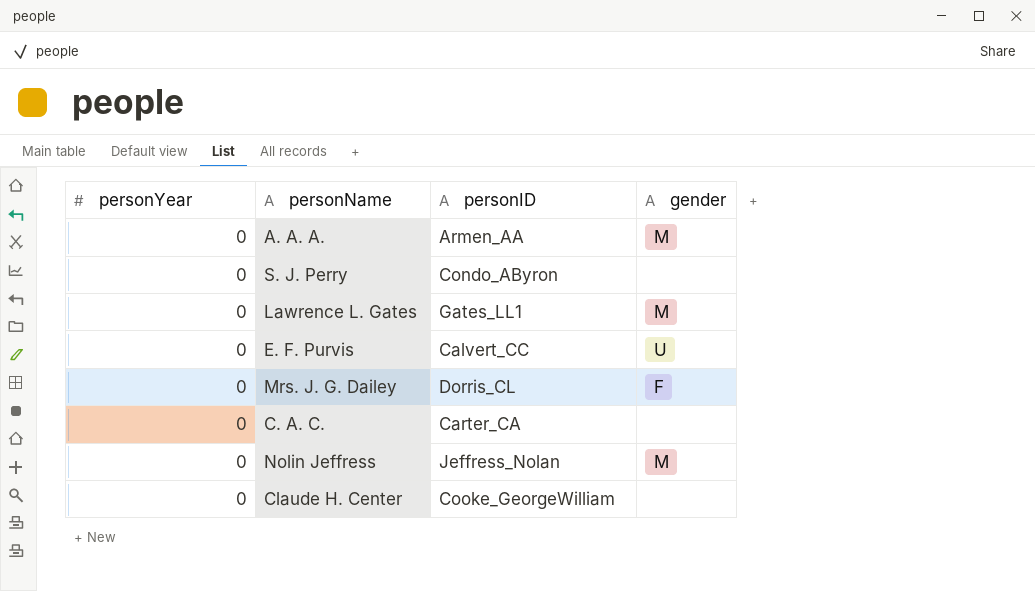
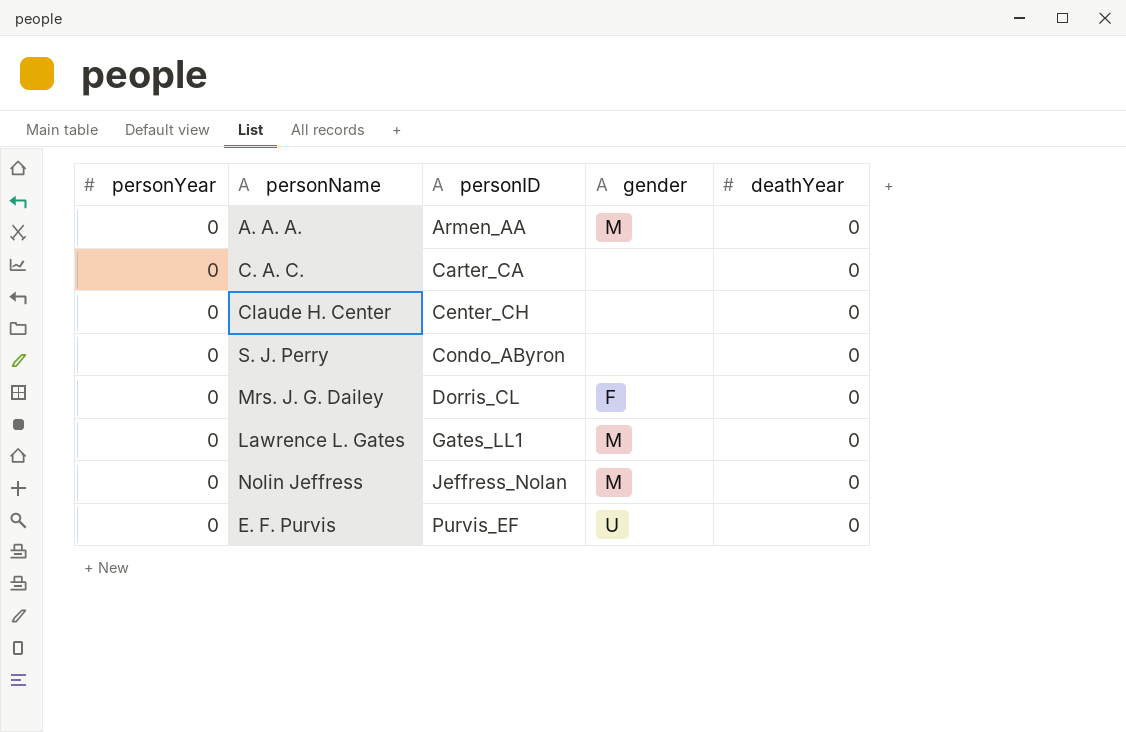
row order: none -> personID ascending
column deathYear | position: none -> 5
Claude H. Center | personID: Cooke_GeorgeWilliam -> Center_CH
E. F. Purvis | personID: Calvert_CC -> Purvis_EF

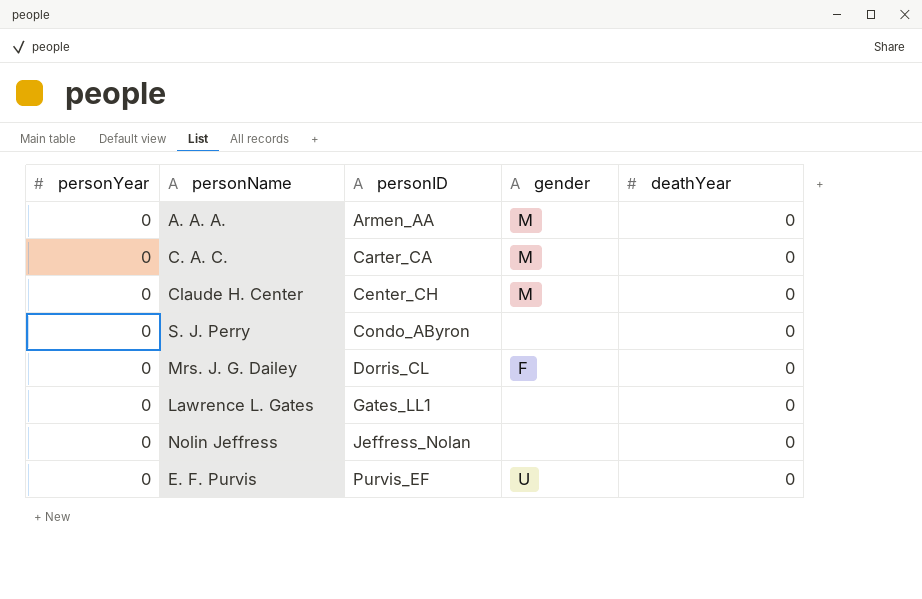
C. A. C. | gender: none -> M
Claude H. Center | gender: none -> M
Lawrence L. Gates | gender: M -> none
Nolin Jeffress | gender: M -> none

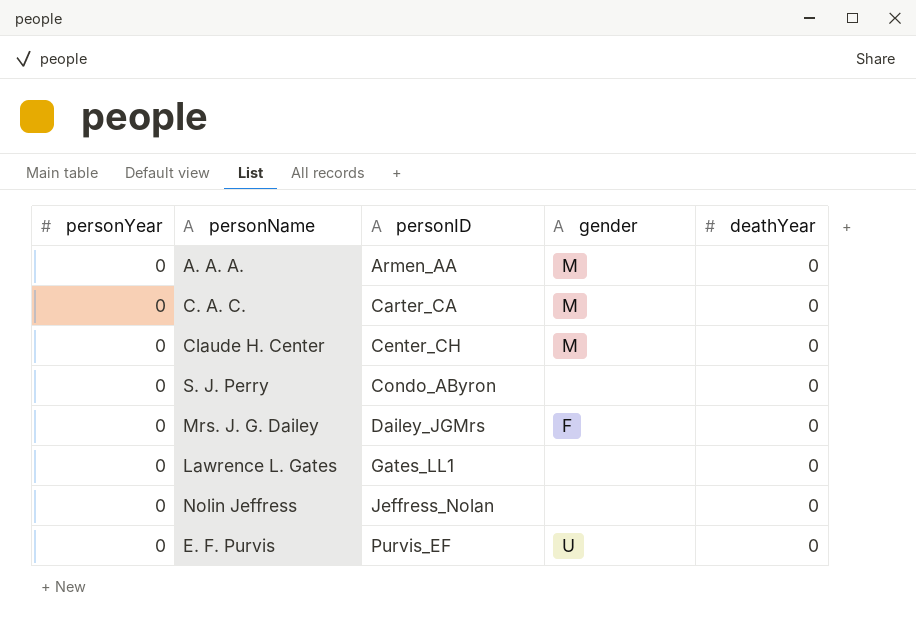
Mrs. J. G. Dailey | personID: Dorris_CL -> Dailey_JGMrs

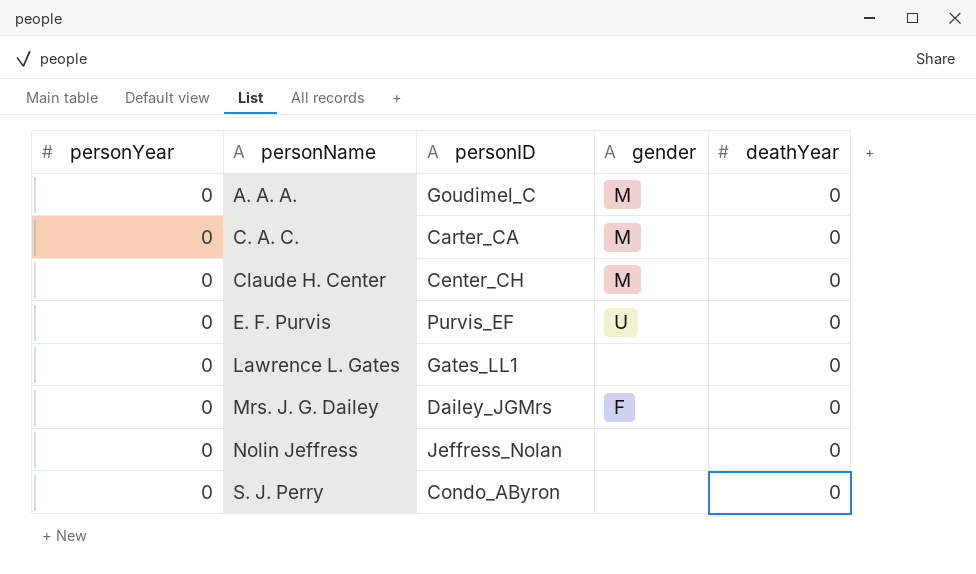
row order: personID ascending -> personName ascending
A. A. A. | personID: Armen_AA -> Goudimel_C

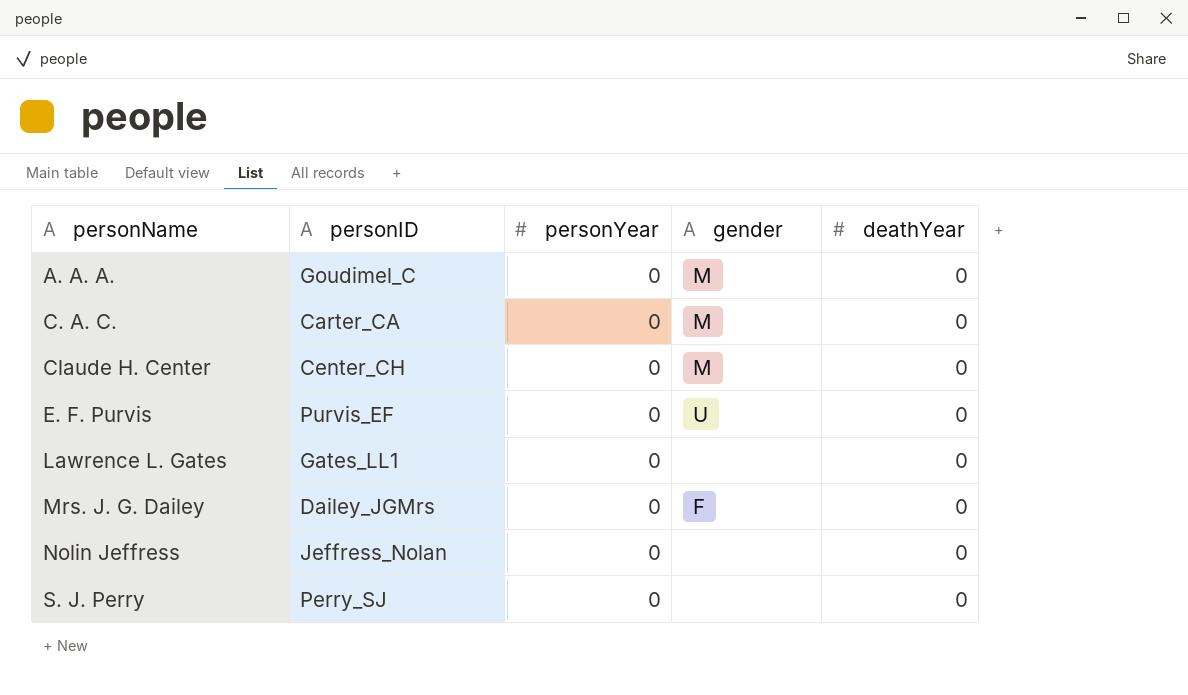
column personYear | position: 1 -> 3
S. J. Perry | personID: Condo_AByron -> Perry_SJ

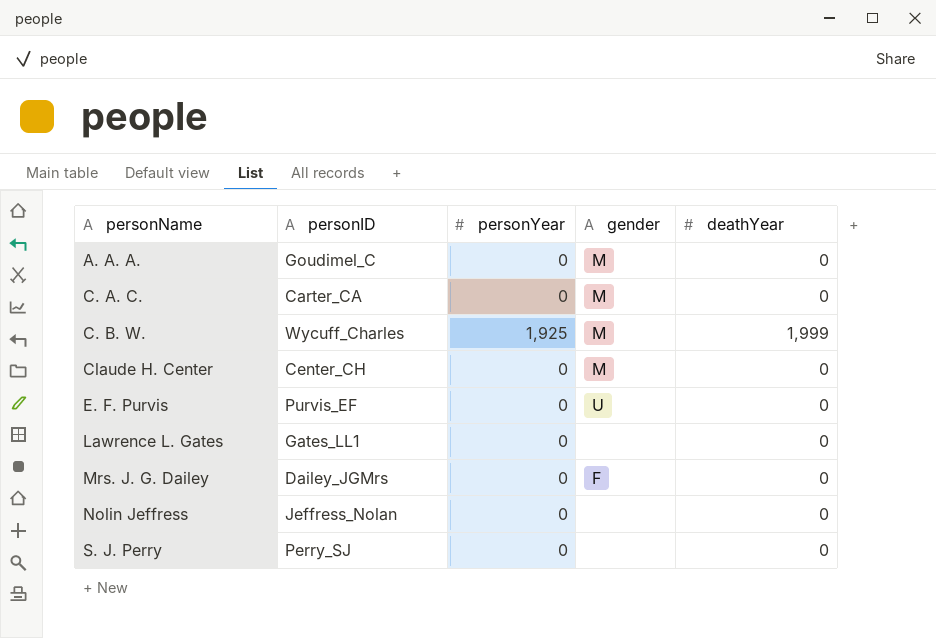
row C. B. W.: none -> Wycuff_Charles | 1,925 | M | 1,999

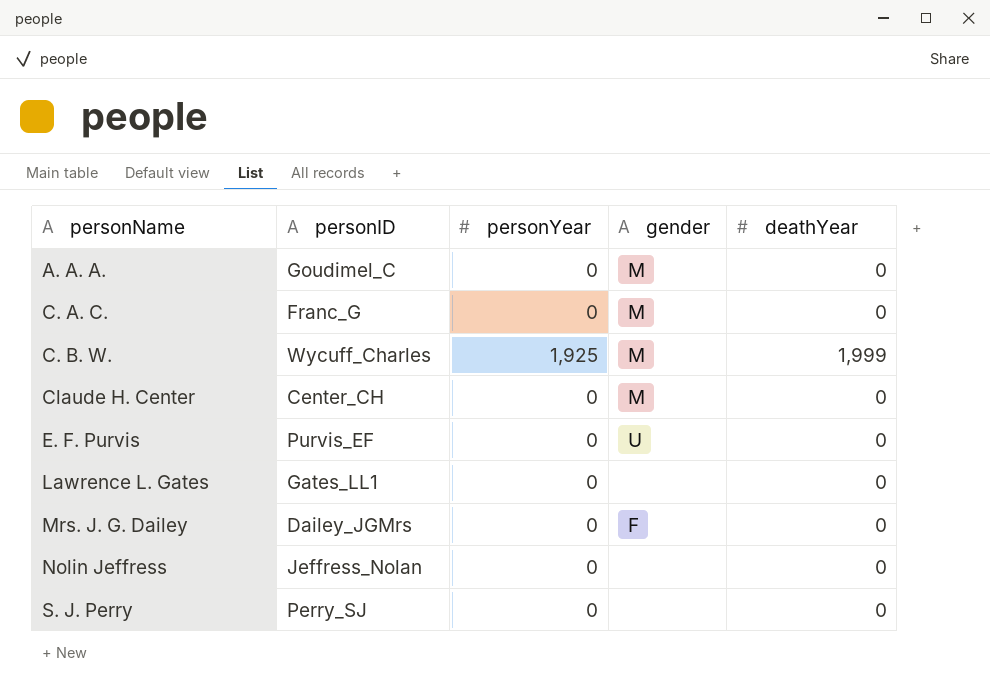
C. A. C. | personID: Carter_CA -> Franc_G

